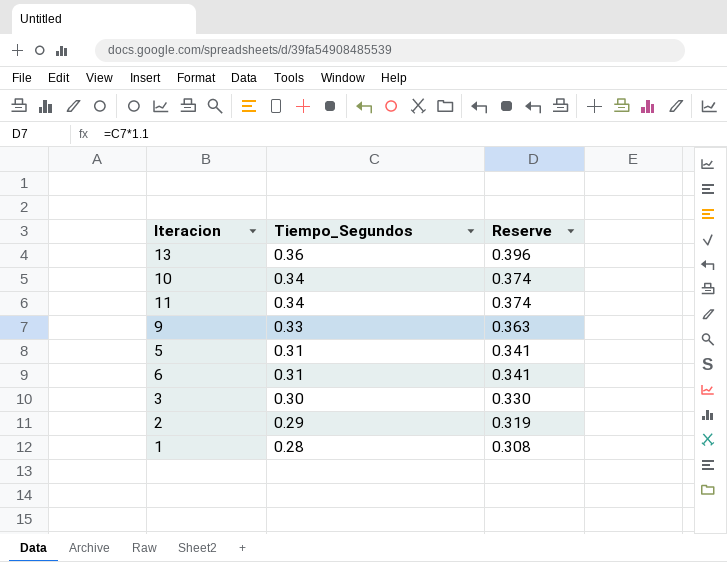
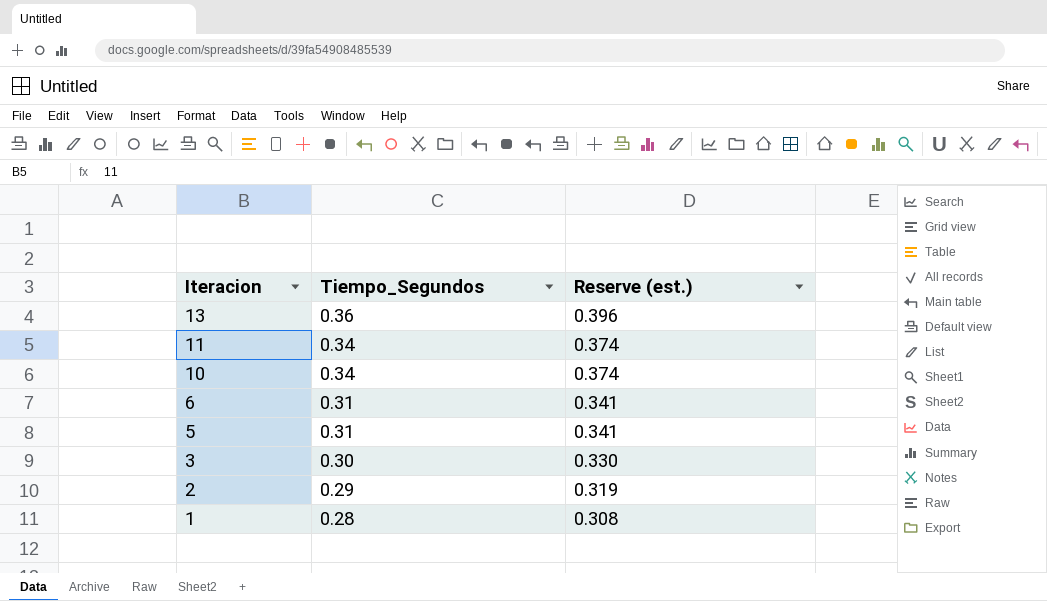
row order: Tiempo_Segundos descending -> Iteracion descending
column name: Reserve -> Reserve (est.)
row 9: 0.33 | 0.363 -> none

